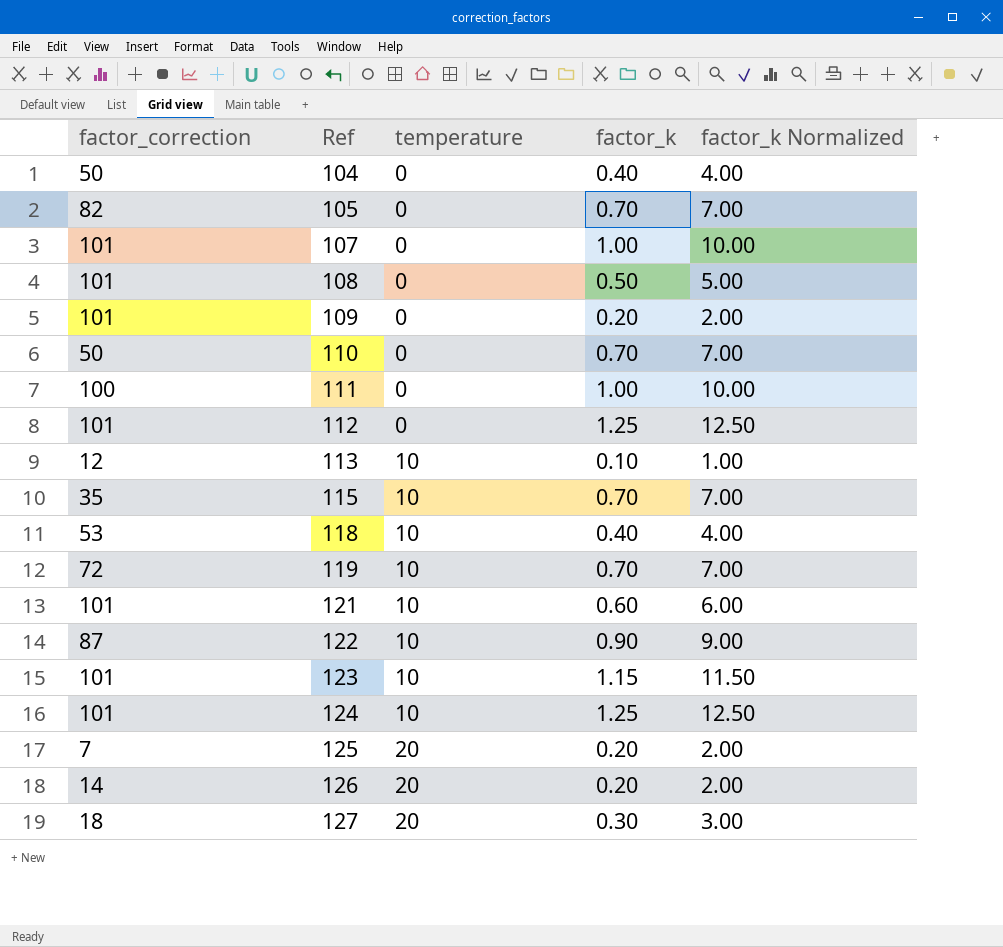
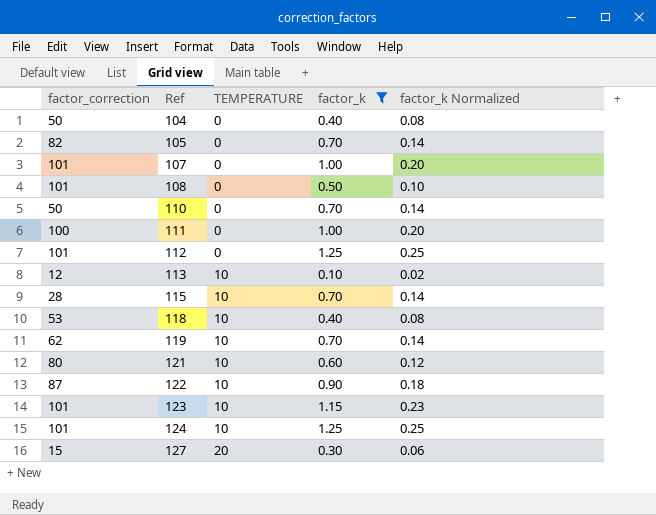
filter: none -> factor_k != 0.20
column name: temperature -> TEMPERATURE
column factor_k Normalized | formula: [factor_k] * 10 -> [factor_k] * 0.2
115 | factor_correction: 35 -> 28
119 | factor_correction: 72 -> 62
121 | factor_correction: 101 -> 80
127 | factor_correction: 18 -> 15

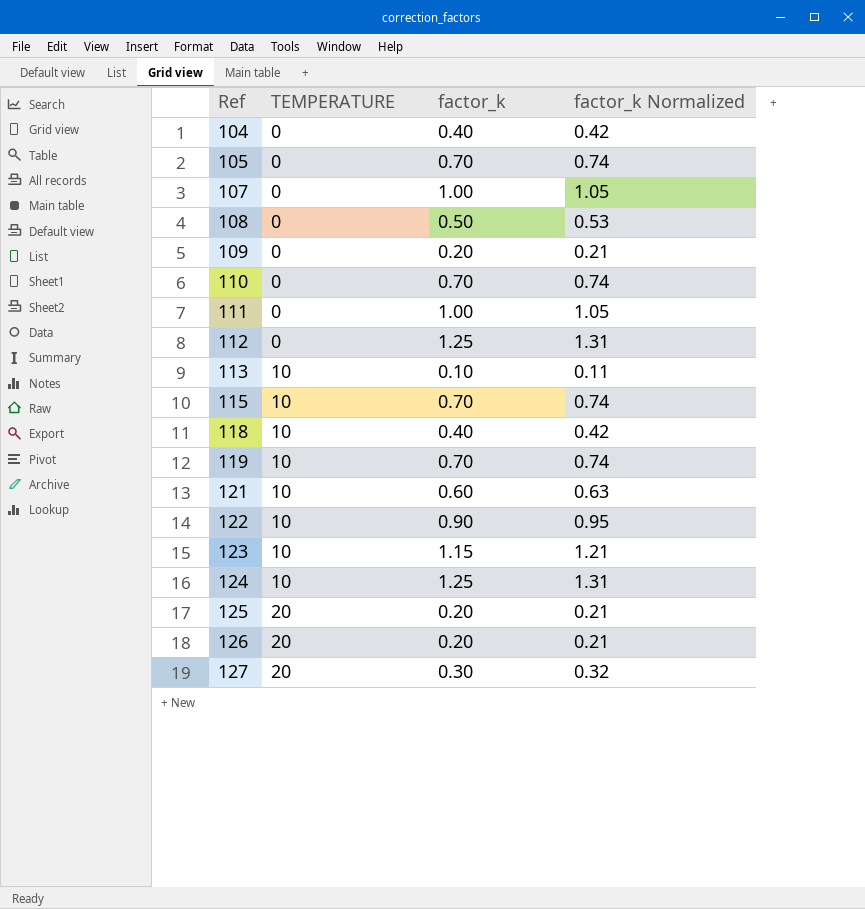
filter: factor_k != 0.20 -> none
column factor_correction | position: 1 -> none
column factor_k Normalized | formula: [factor_k] * 0.2 -> [factor_k] * 1.05

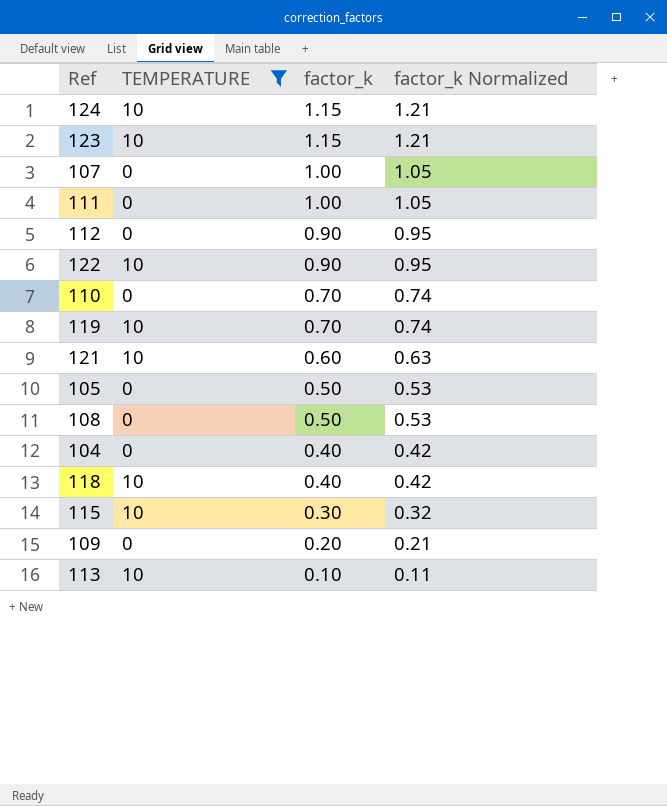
filter: none -> TEMPERATURE != 20
row order: Ref ascending -> factor_k descending
124 | factor_k: 1.25 -> 1.15
124 | factor_k Normalized: 1.31 -> 1.21
112 | factor_k: 1.25 -> 0.90
112 | factor_k Normalized: 1.31 -> 0.95
105 | factor_k: 0.70 -> 0.50
105 | factor_k Normalized: 0.74 -> 0.53
115 | factor_k: 0.70 -> 0.30
115 | factor_k Normalized: 0.74 -> 0.32

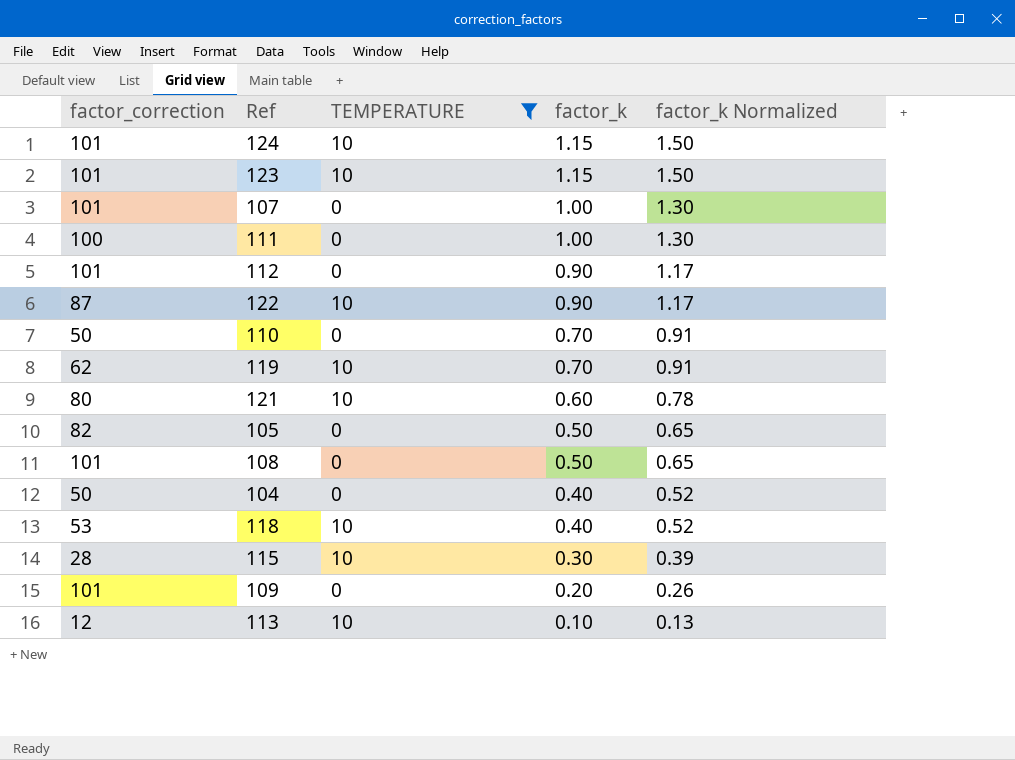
column factor_correction | position: none -> 1
column factor_k Normalized | formula: [factor_k] * 1.05 -> [factor_k] * 1.3

